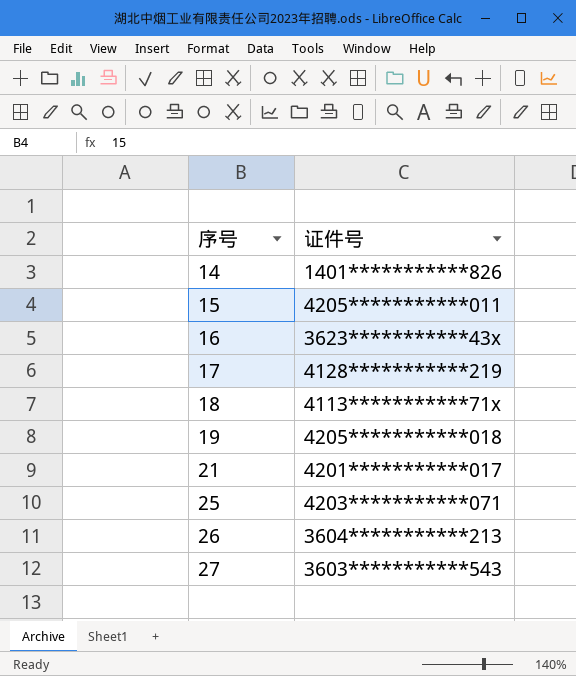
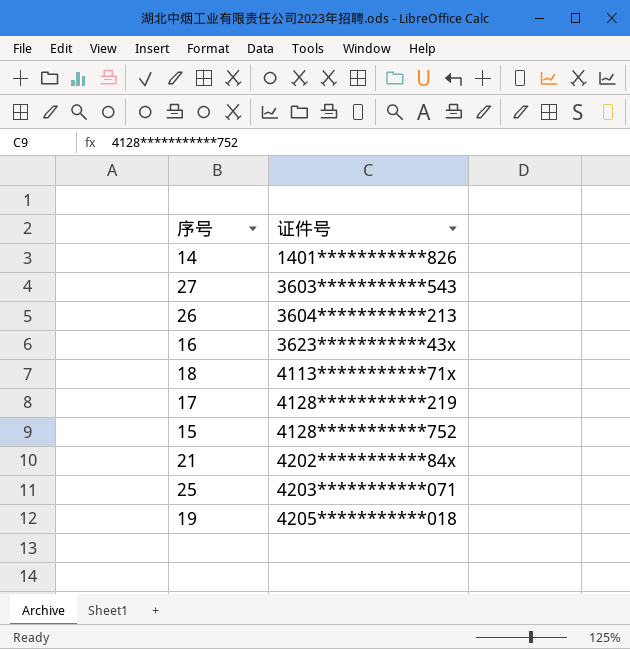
row order: 序号 ascending -> 证件号 ascending
15 | 证件号: 4205***********011 -> 4128***********752
21 | 证件号: 4201***********017 -> 4202***********84x

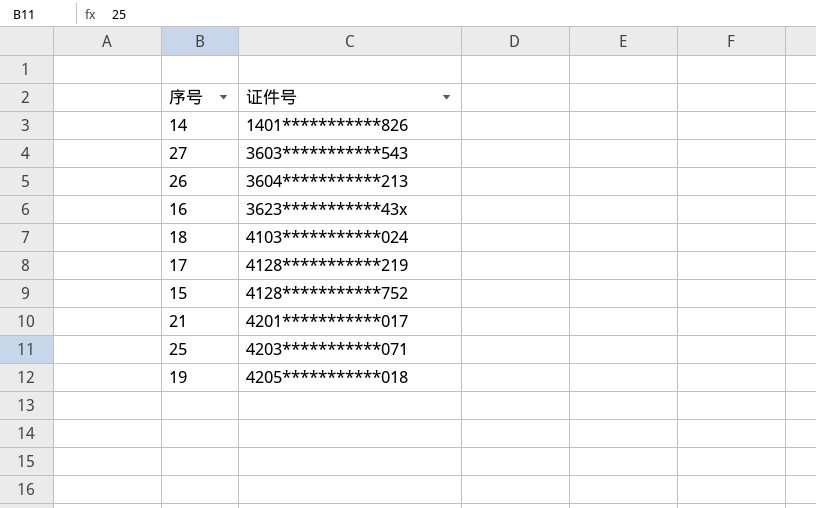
18 | 证件号: 4113***********71x -> 4103***********024
21 | 证件号: 4202***********84x -> 4201***********017

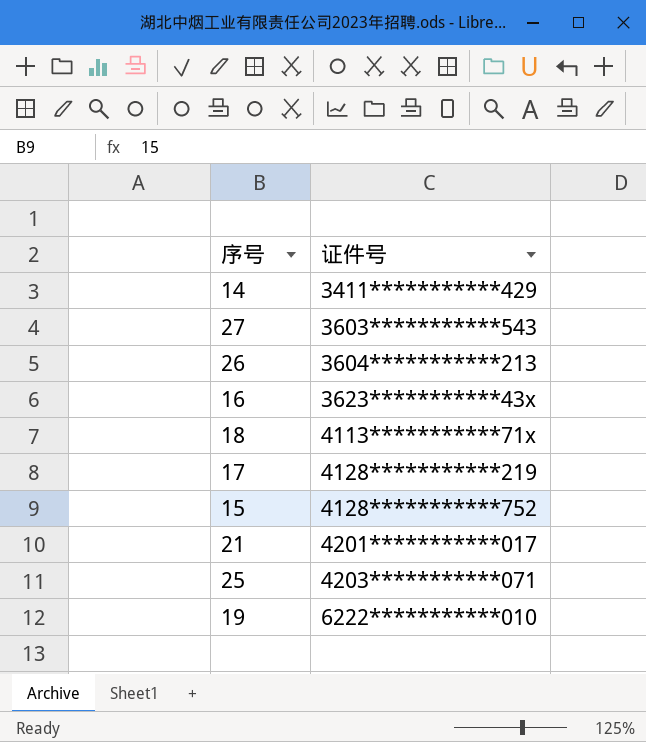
14 | 证件号: 1401***********826 -> 3411***********429
18 | 证件号: 4103***********024 -> 4113***********71x
19 | 证件号: 4205***********018 -> 6222***********010

